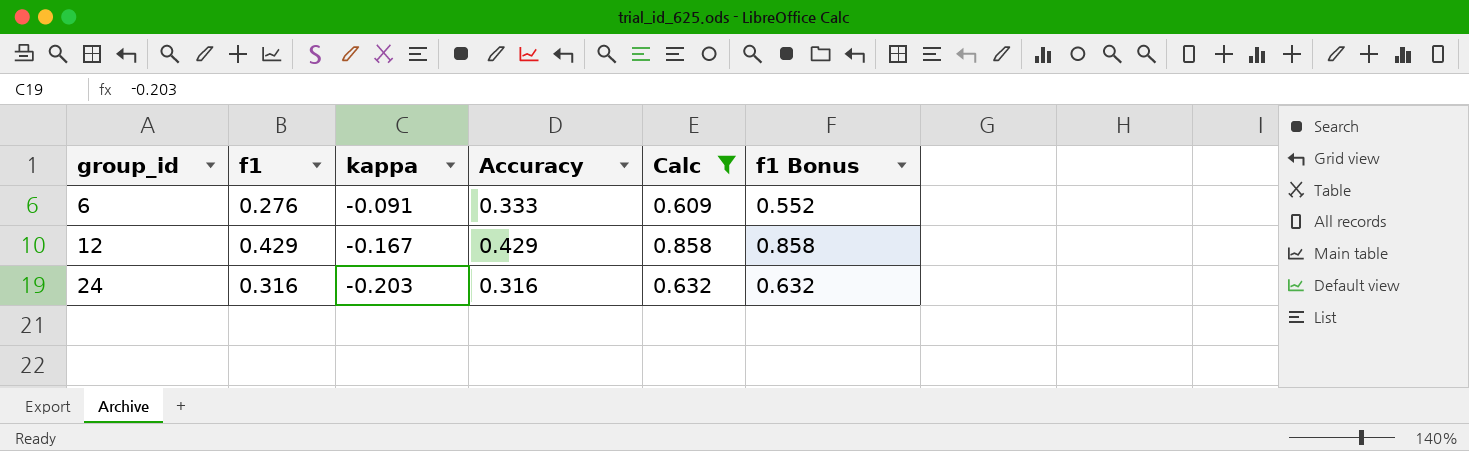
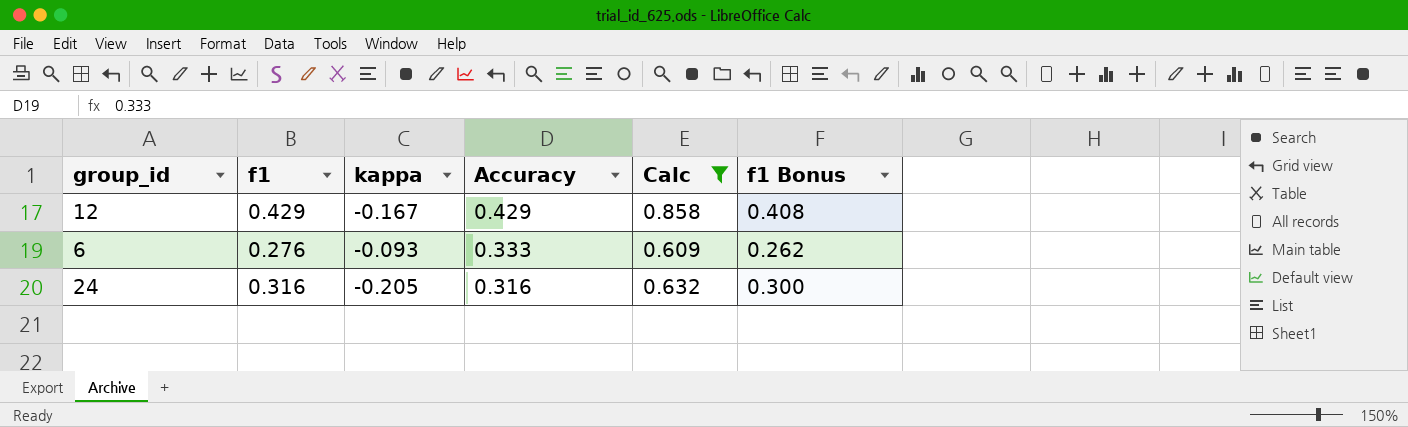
row order: group_id ascending -> Accuracy descending
column f1 Bonus | formula: [f1] * 2 -> [f1] * 0.95
6 | kappa: -0.091 -> -0.093
24 | kappa: -0.203 -> -0.205

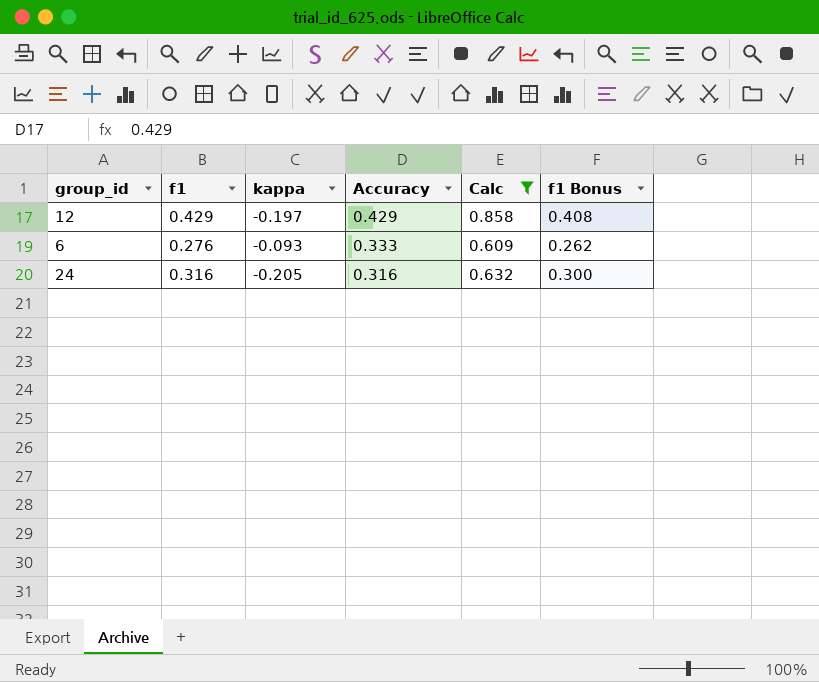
12 | kappa: -0.167 -> -0.197

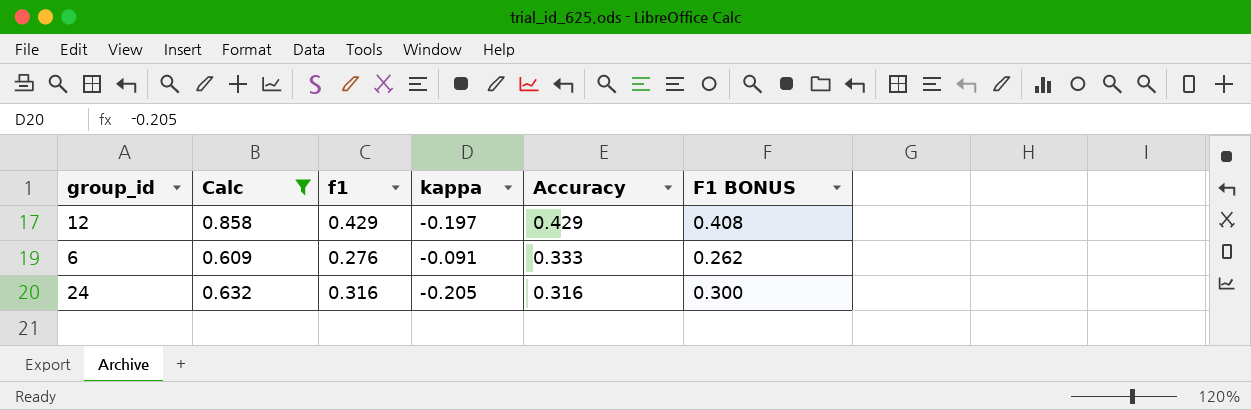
column Calc | position: 5 -> 2
column name: f1 Bonus -> F1 BONUS
6 | kappa: -0.093 -> -0.091

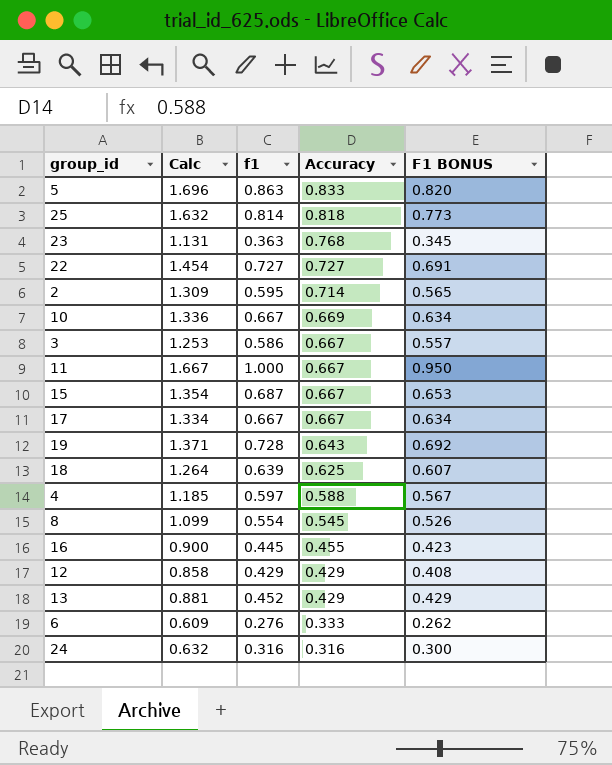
filter: Calc <= 0.858 -> none
column kappa | position: 4 -> none

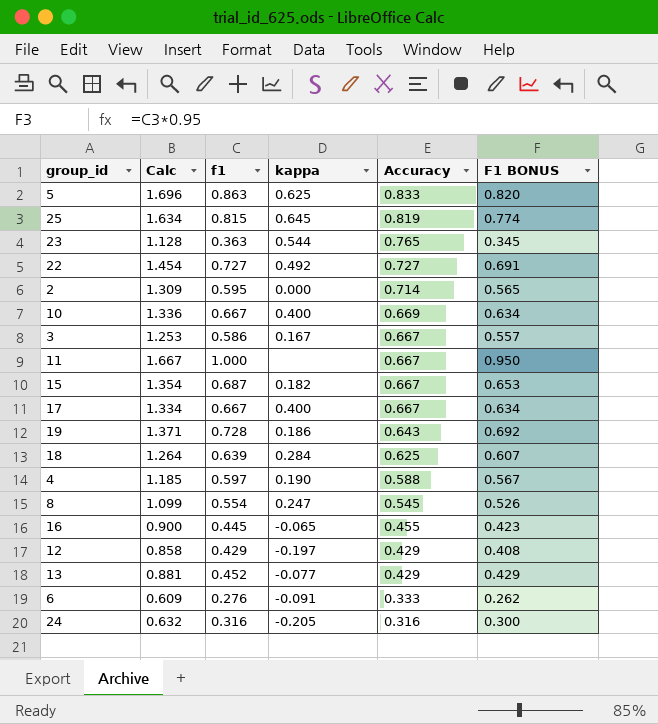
column kappa | position: none -> 4
25 | Calc: 1.632 -> 1.634
25 | f1: 0.814 -> 0.815
25 | Accuracy: 0.818 -> 0.819
25 | F1 BONUS: 0.773 -> 0.774
23 | Calc: 1.131 -> 1.128
23 | Accuracy: 0.768 -> 0.765

